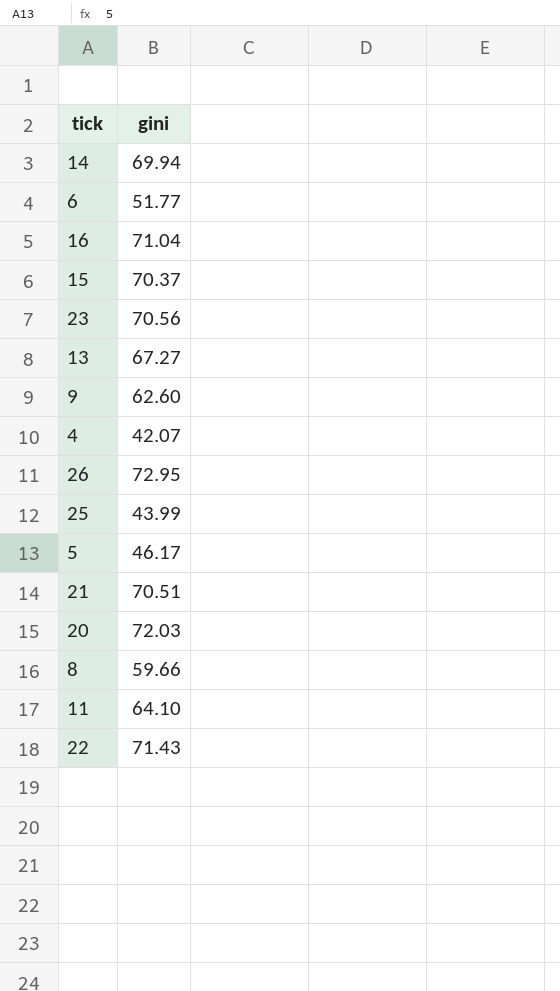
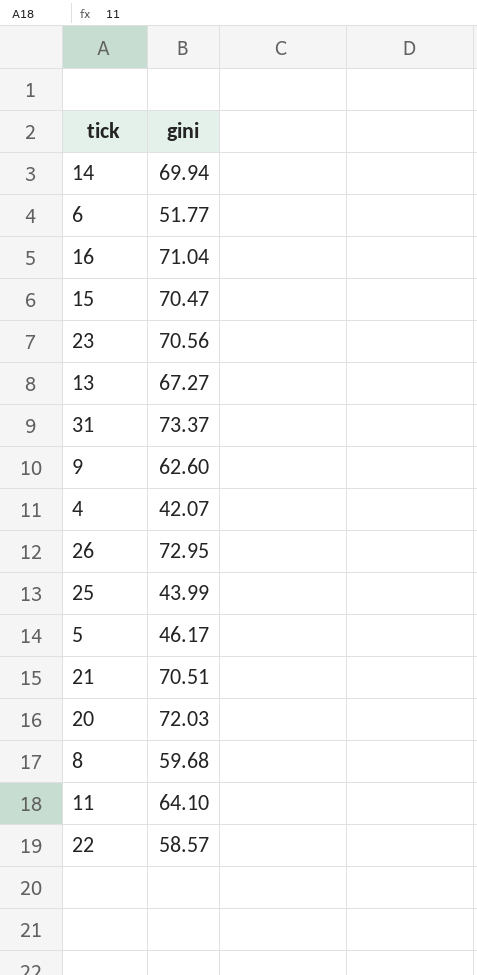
15 | gini: 70.37 -> 70.47
row 31: none -> 73.37
8 | gini: 59.66 -> 59.68
22 | gini: 71.43 -> 58.57

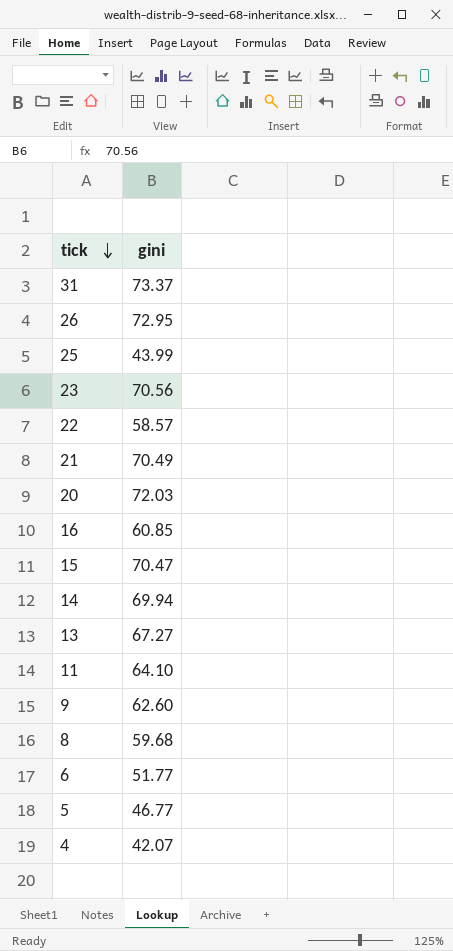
row order: none -> tick descending
21 | gini: 70.51 -> 70.49
16 | gini: 71.04 -> 60.85
5 | gini: 46.17 -> 46.77

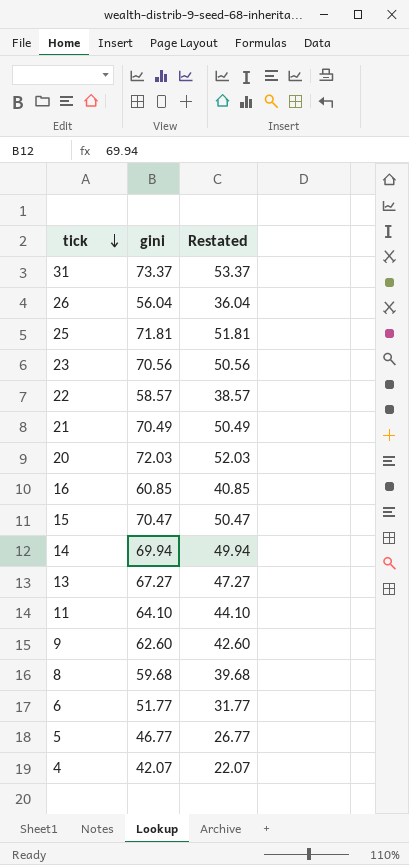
column Restated | formula: none -> [gini] - 20
26 | gini: 72.95 -> 56.04
25 | gini: 43.99 -> 71.81

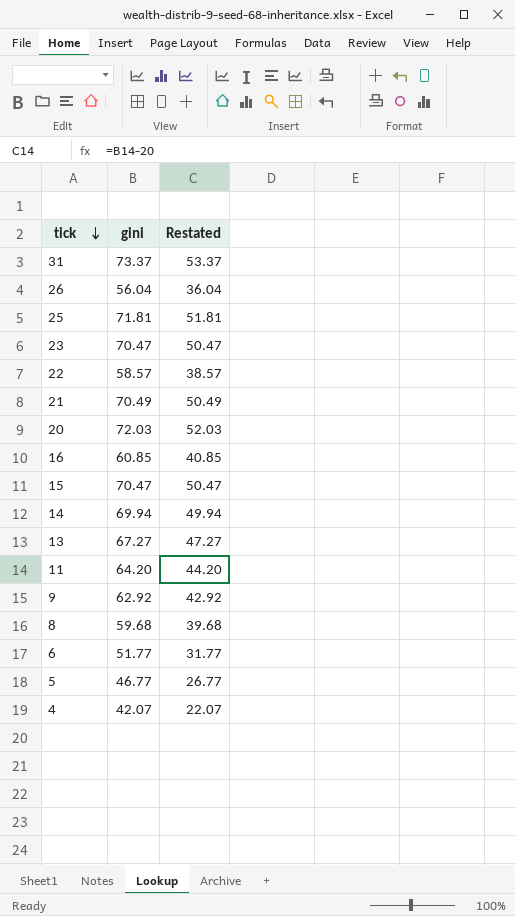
23 | gini: 70.56 -> 70.47
23 | Restated: 50.56 -> 50.47
11 | gini: 64.10 -> 64.20
11 | Restated: 44.10 -> 44.20
9 | gini: 62.60 -> 62.92
9 | Restated: 42.60 -> 42.92

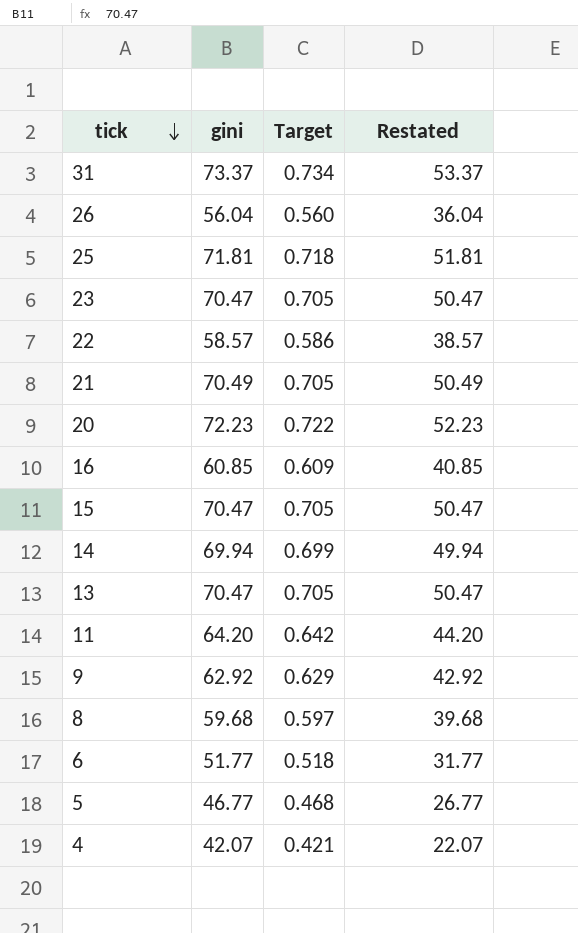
column Target | formula: none -> [gini] * 0.01
20 | gini: 72.03 -> 72.23
20 | Restated: 52.03 -> 52.23
13 | gini: 67.27 -> 70.47
13 | Restated: 47.27 -> 50.47

